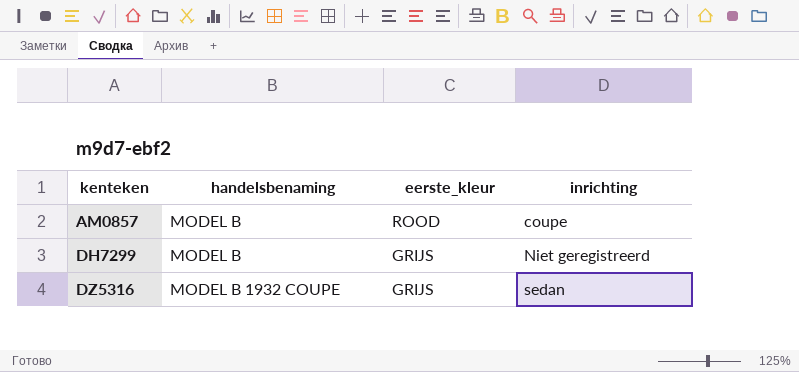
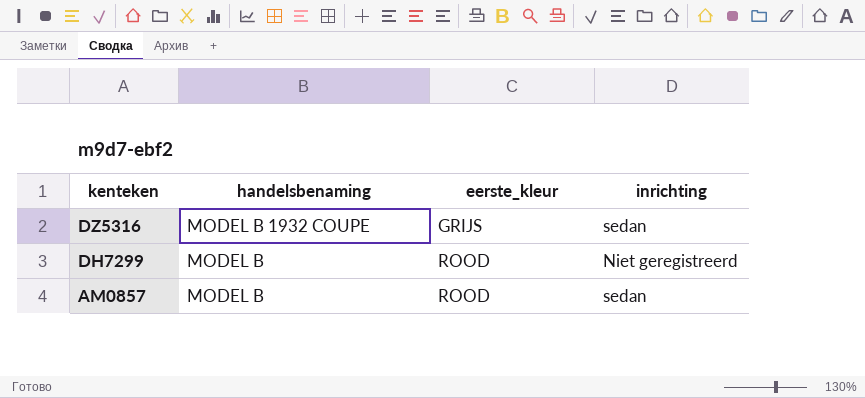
row order: kenteken ascending -> kenteken descending
DH7299 | eerste_kleur: GRIJS -> ROOD
AM0857 | inrichting: coupe -> sedan

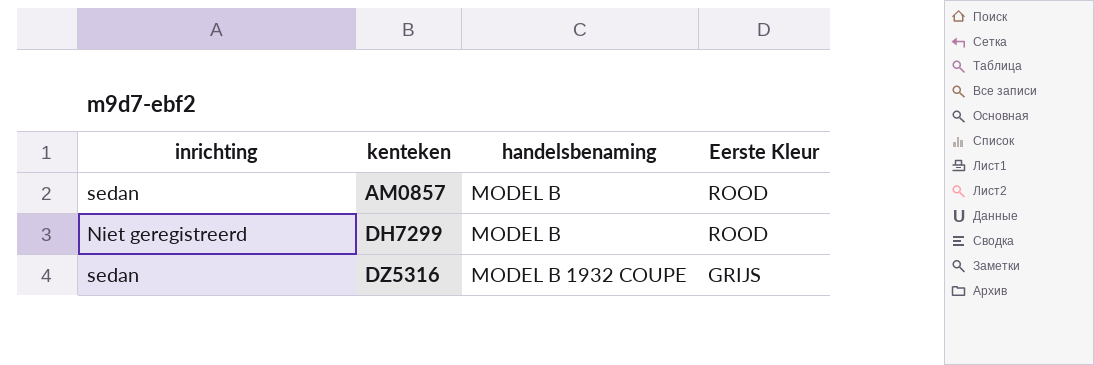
row order: kenteken descending -> kenteken ascending
column inrichting | position: 4 -> 1
column name: eerste_kleur -> Eerste Kleur

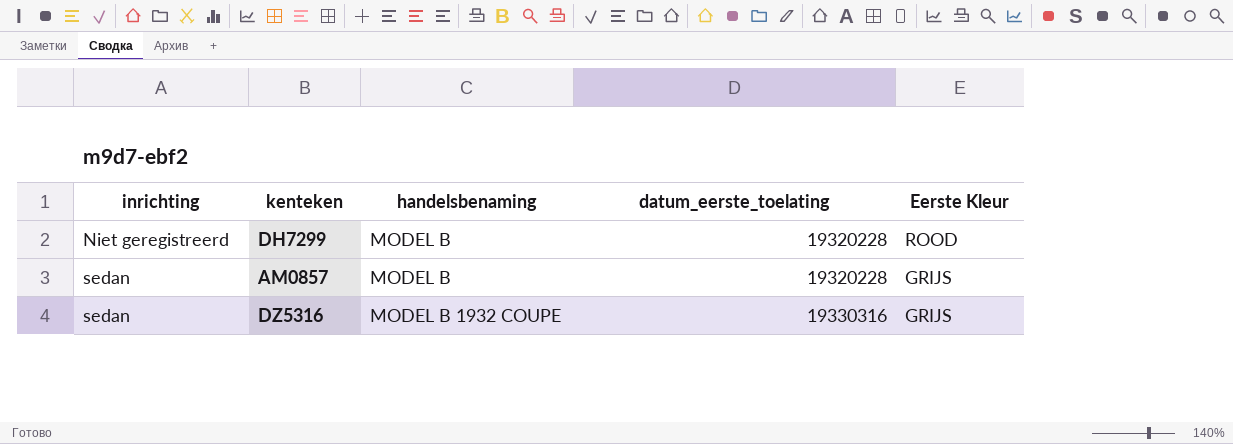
row order: kenteken ascending -> inrichting ascending
column datum_eerste_toelating | position: none -> 4
AM0857 | Eerste Kleur: ROOD -> GRIJS

